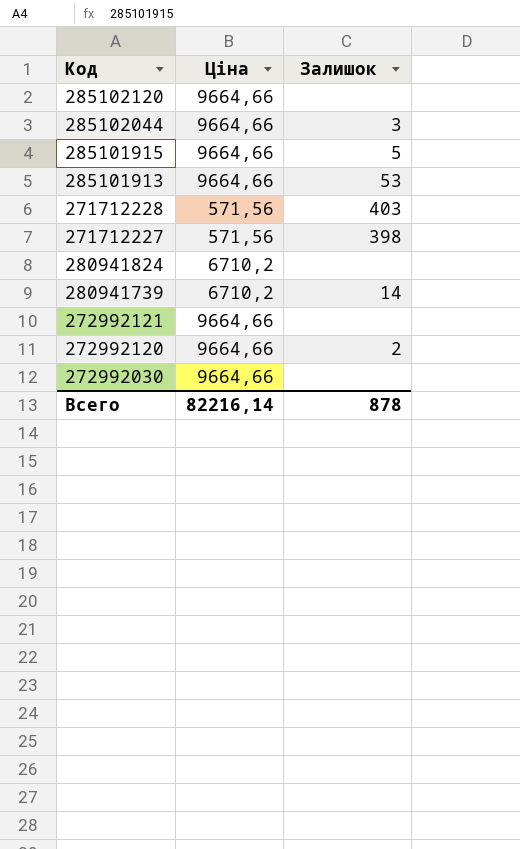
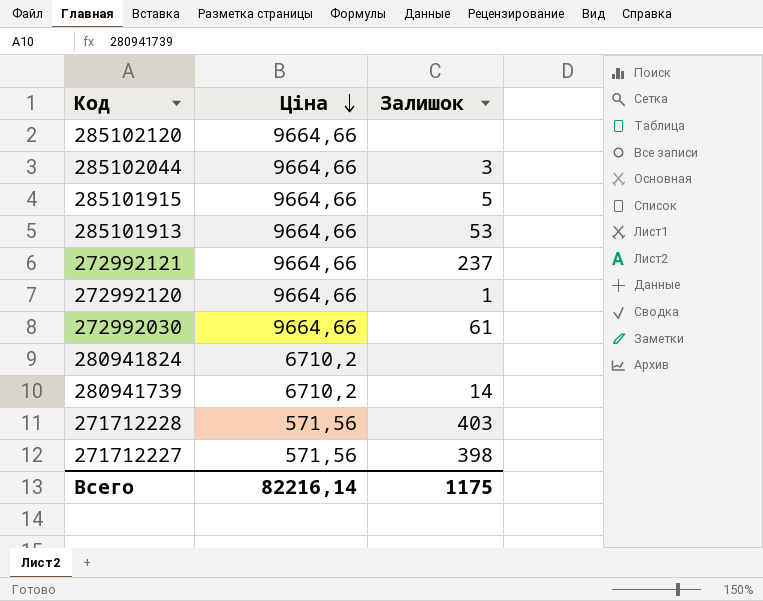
row order: none -> Ціна descending
272992121 | Залишок: none -> 237
272992120 | Залишок: 2 -> 1
272992030 | Залишок: none -> 61
Всего | Залишок: 878 -> 1175

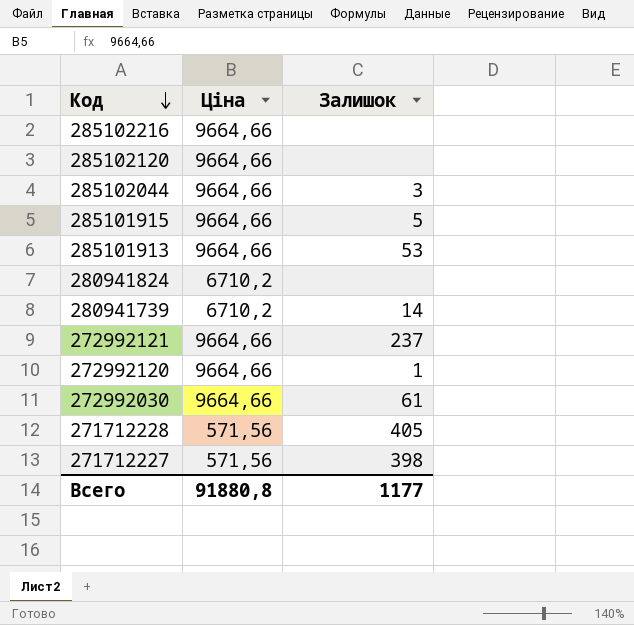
row order: Ціна descending -> Код descending
row 285102216: none -> 9664,66 | none
271712228 | Залишок: 403 -> 405
Всего | Ціна: 82216,14 -> 91880,8
Всего | Залишок: 1175 -> 1177

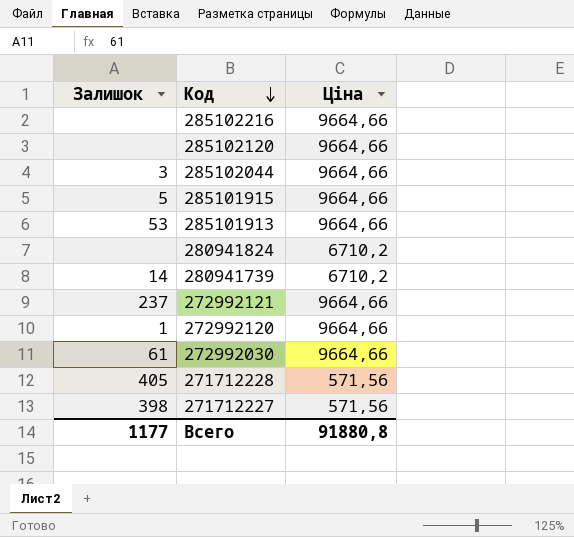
column Залишок | position: 3 -> 1

